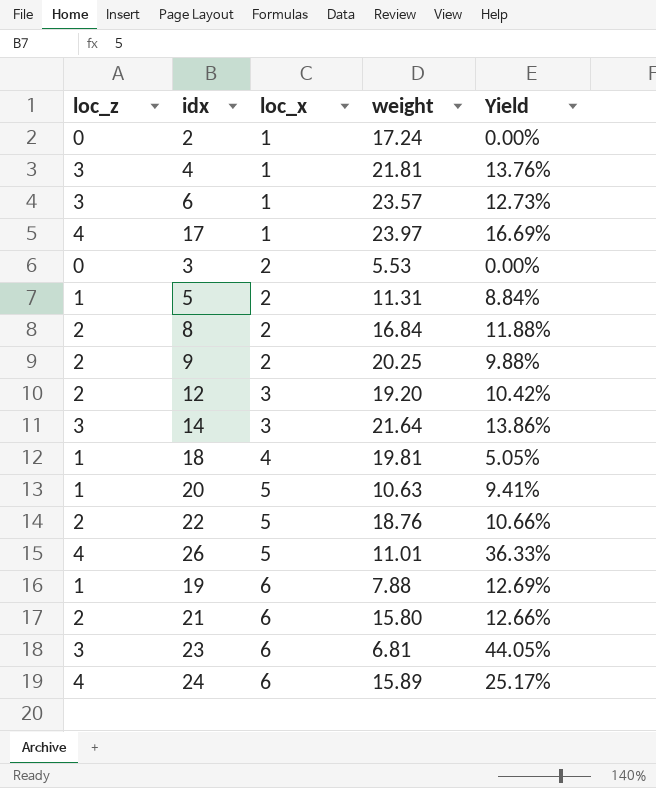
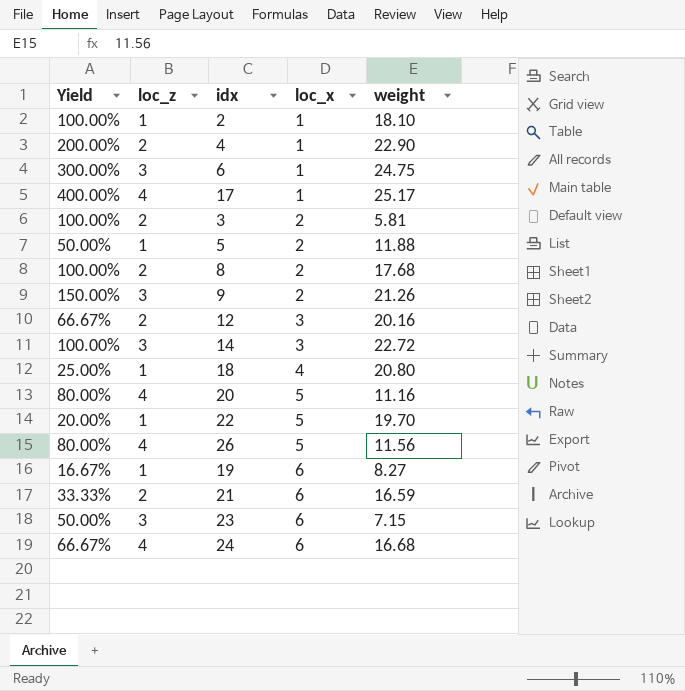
column Yield | formula: [loc_z] / [weight] -> [loc_z] / [loc_x]
column Yield | position: 5 -> 1
2 | loc_z: 0 -> 1
2 | weight: 17.24 -> 18.10
4 | loc_z: 3 -> 2
4 | weight: 21.81 -> 22.90
6 | weight: 23.57 -> 24.75
17 | weight: 23.97 -> 25.17
3 | loc_z: 0 -> 2
3 | weight: 5.53 -> 5.81
5 | weight: 11.31 -> 11.88
8 | weight: 16.84 -> 17.68
9 | loc_z: 2 -> 3
9 | weight: 20.25 -> 21.26
12 | weight: 19.20 -> 20.16
14 | weight: 21.64 -> 22.72
18 | weight: 19.81 -> 20.80
20 | loc_z: 1 -> 4
20 | weight: 10.63 -> 11.16
22 | loc_z: 2 -> 1
22 | weight: 18.76 -> 19.70
26 | weight: 11.01 -> 11.56
19 | weight: 7.88 -> 8.27
21 | weight: 15.80 -> 16.59
23 | weight: 6.81 -> 7.15
24 | weight: 15.89 -> 16.68

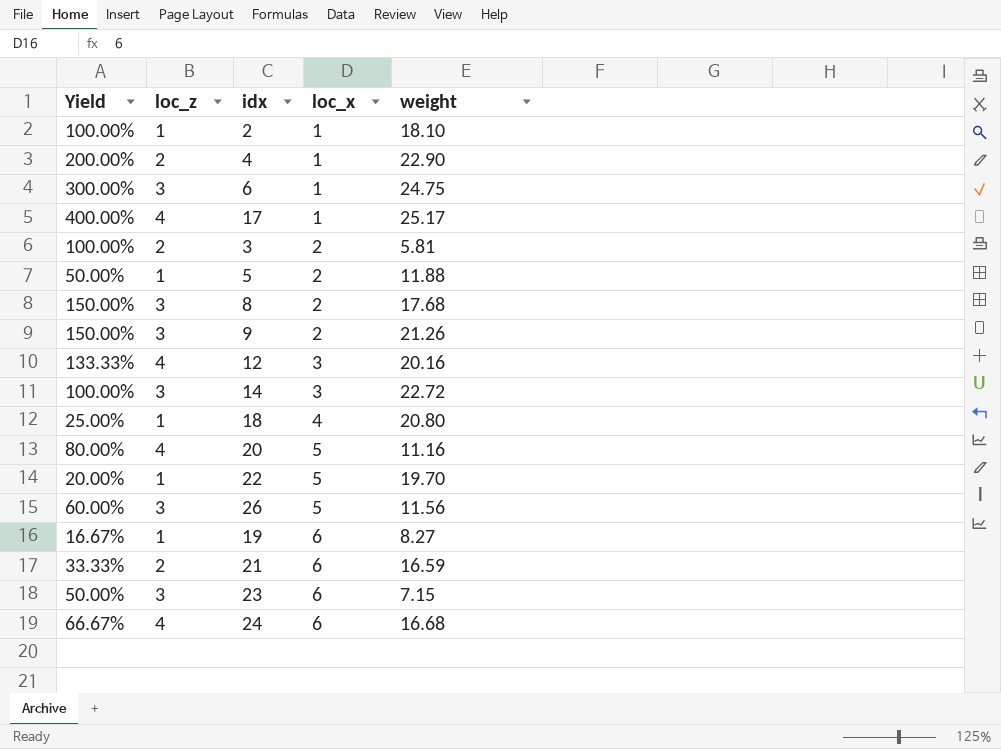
8 | Yield: 100.00% -> 150.00%
8 | loc_z: 2 -> 3
12 | Yield: 66.67% -> 133.33%
12 | loc_z: 2 -> 4
26 | Yield: 80.00% -> 60.00%
26 | loc_z: 4 -> 3

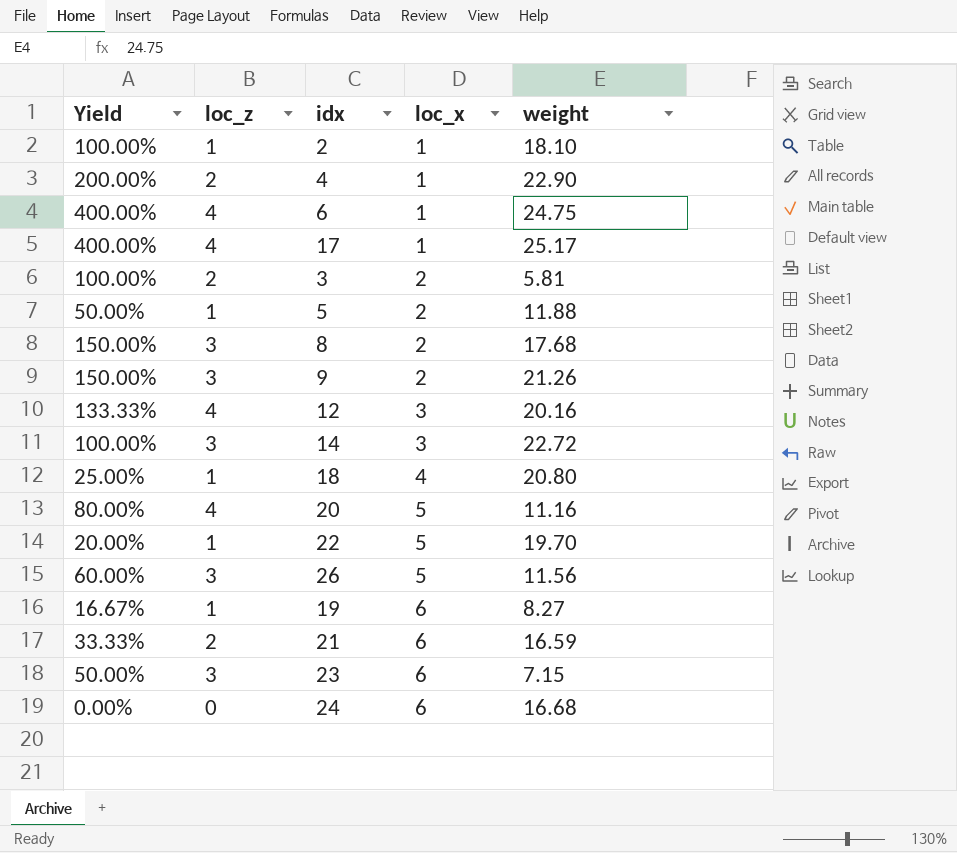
6 | Yield: 300.00% -> 400.00%
6 | loc_z: 3 -> 4
24 | Yield: 66.67% -> 0.00%
24 | loc_z: 4 -> 0

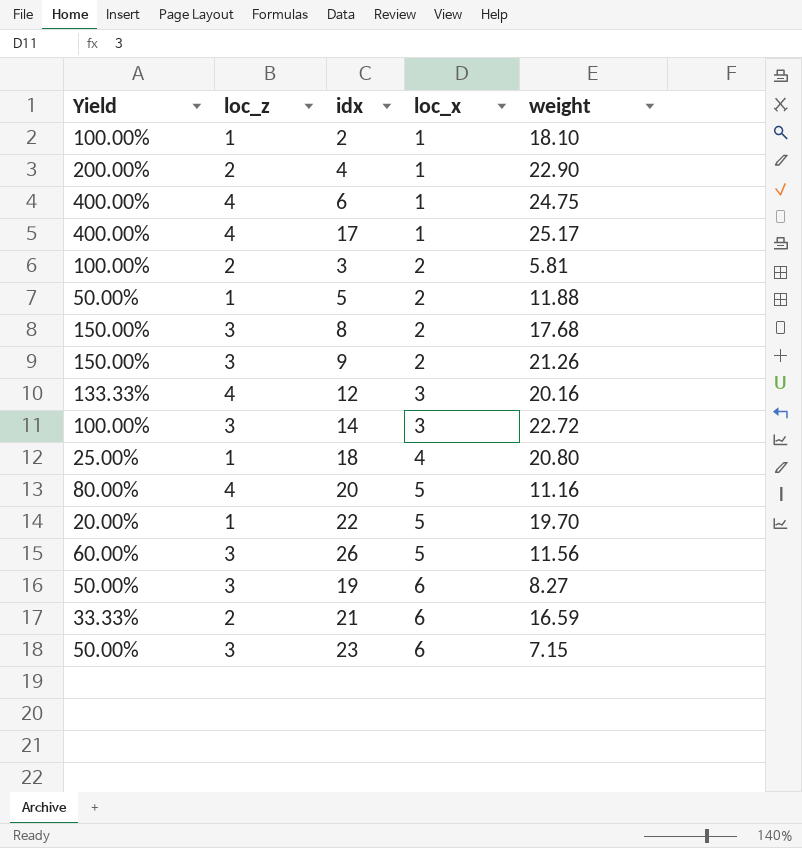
row 24: 0.00% | 0 | 6 | 16.68 -> none
19 | Yield: 16.67% -> 50.00%
19 | loc_z: 1 -> 3

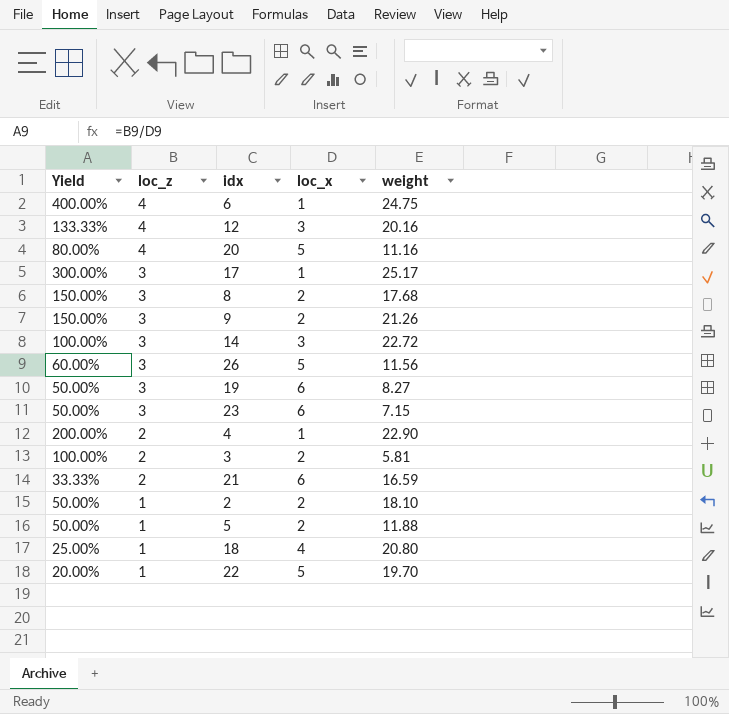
row order: loc_x ascending -> loc_z descending
17 | Yield: 400.00% -> 300.00%
17 | loc_z: 4 -> 3
2 | Yield: 100.00% -> 50.00%
2 | loc_x: 1 -> 2

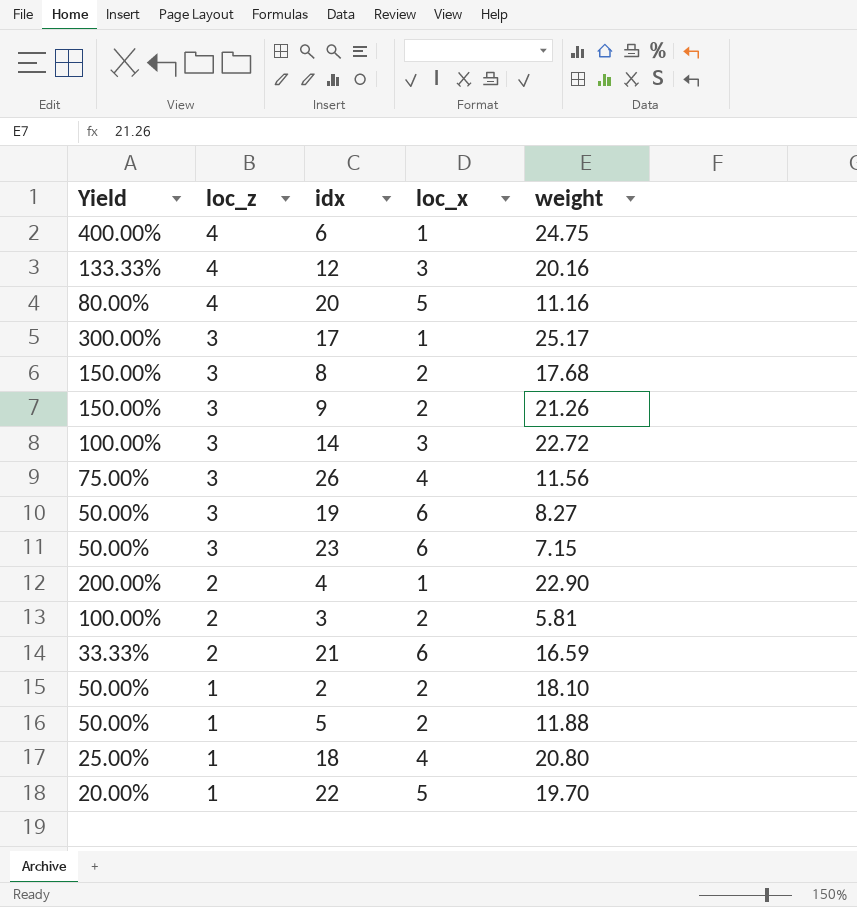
26 | Yield: 60.00% -> 75.00%
26 | loc_x: 5 -> 4

